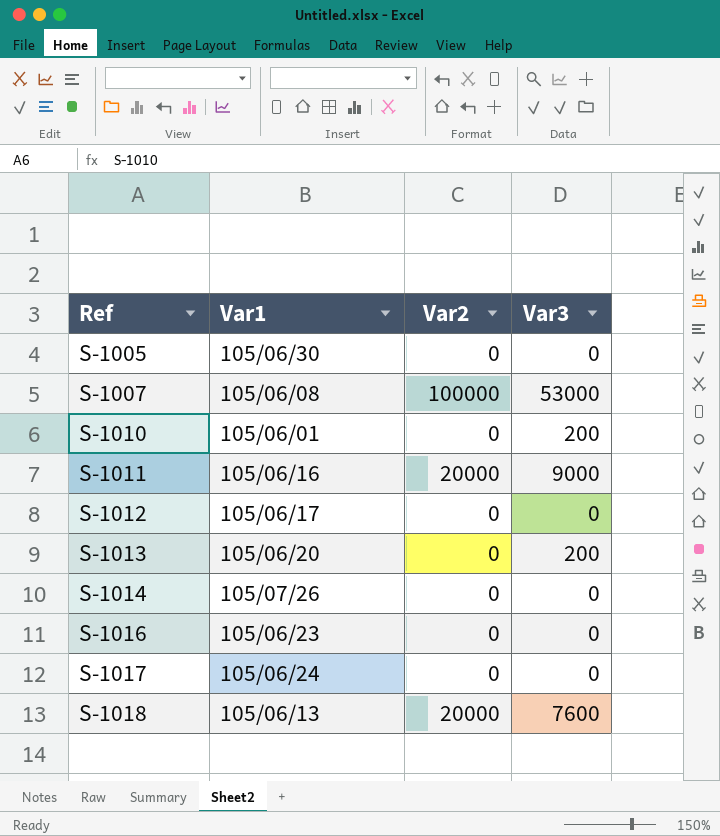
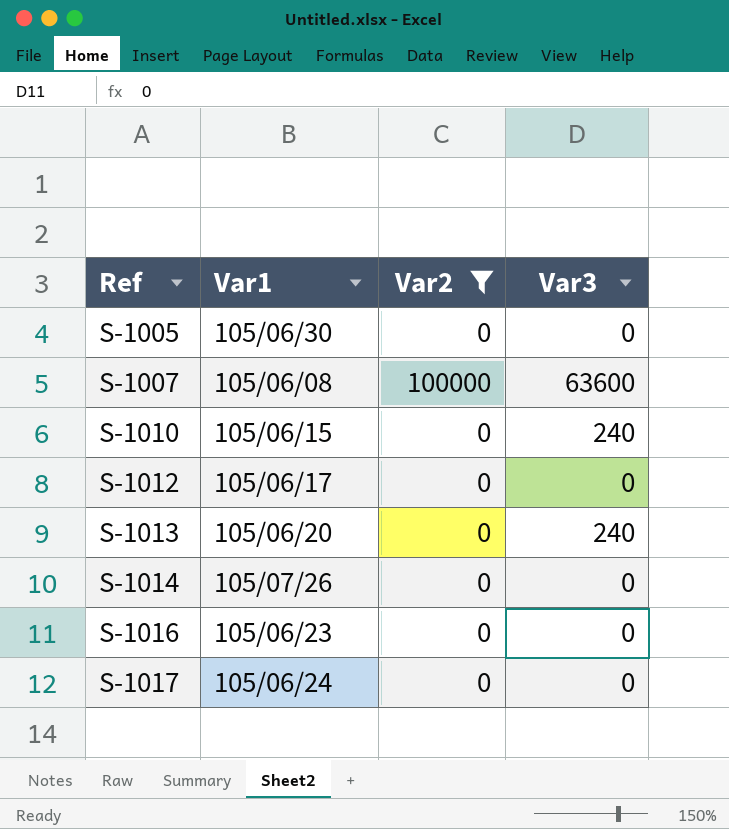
filter: none -> Var2 != 20000
S-1007 | Var3: 53000 -> 63600
S-1010 | Var1: 105/06/01 -> 105/06/15
S-1010 | Var3: 200 -> 240
S-1013 | Var3: 200 -> 240

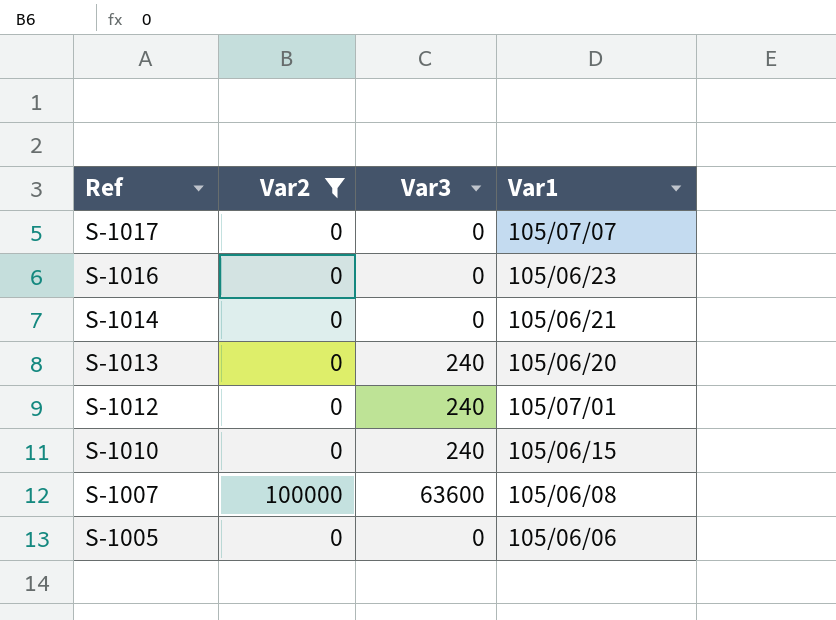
row order: Ref ascending -> Ref descending
column Var1 | position: 2 -> 4
S-1017 | Var1: 105/06/24 -> 105/07/07
S-1014 | Var1: 105/07/26 -> 105/06/21
S-1012 | Var3: 0 -> 240
S-1012 | Var1: 105/06/17 -> 105/07/01
S-1005 | Var1: 105/06/30 -> 105/06/06

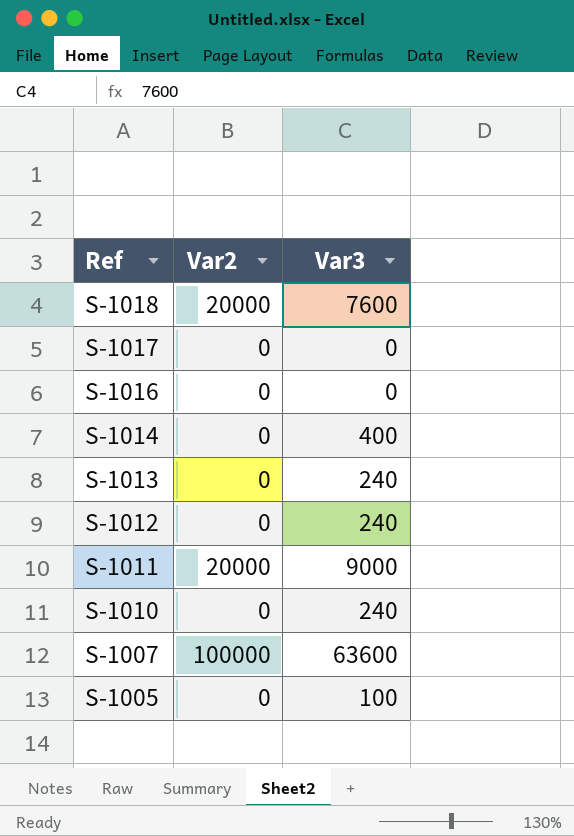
filter: Var2 != 20000 -> none
column Var1 | position: 4 -> none
S-1014 | Var3: 0 -> 400
S-1005 | Var3: 0 -> 100

